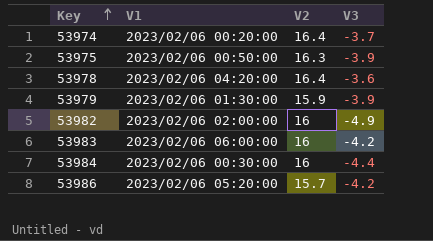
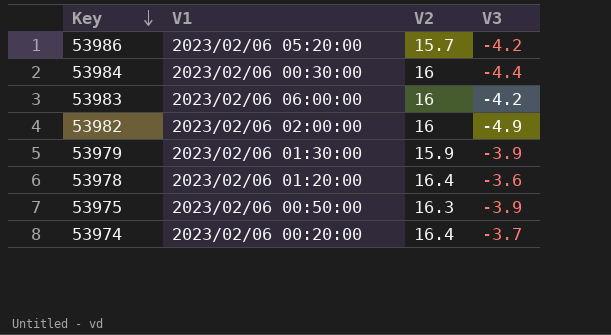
row order: Key ascending -> Key descending
53978 | V1: 2023/02/06 04:20:00 -> 2023/02/06 01:20:00

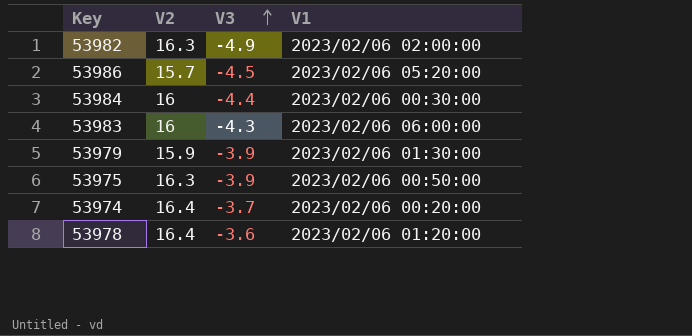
row order: Key descending -> V3 ascending
column V1 | position: 2 -> 4
53982 | V2: 16 -> 16.3
53986 | V3: -4.2 -> -4.5
53983 | V3: -4.2 -> -4.3

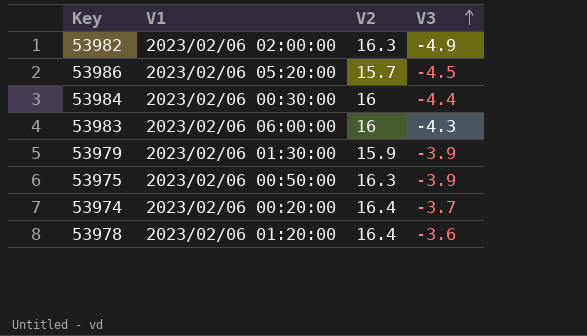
column V1 | position: 4 -> 2

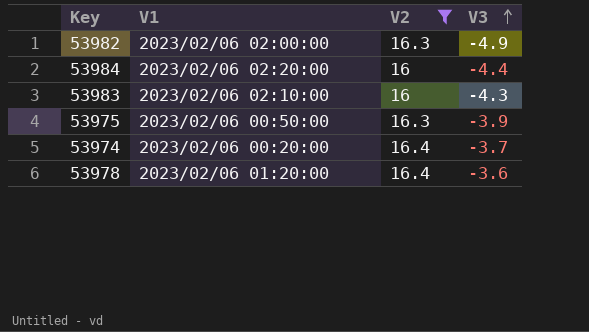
filter: none -> V2 >= 16
53984 | V1: 2023/02/06 00:30:00 -> 2023/02/06 02:20:00
53983 | V1: 2023/02/06 06:00:00 -> 2023/02/06 02:10:00

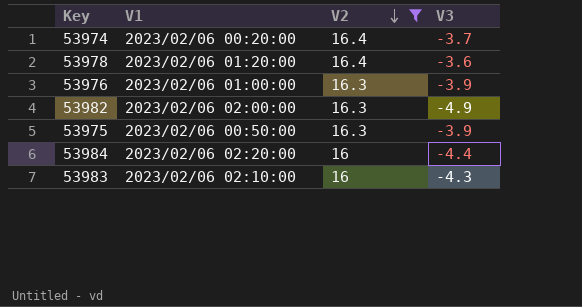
row order: V3 ascending -> V2 descending
row 53976: none -> 2023/02/06 01:00:00 | 16.3 | -3.9

